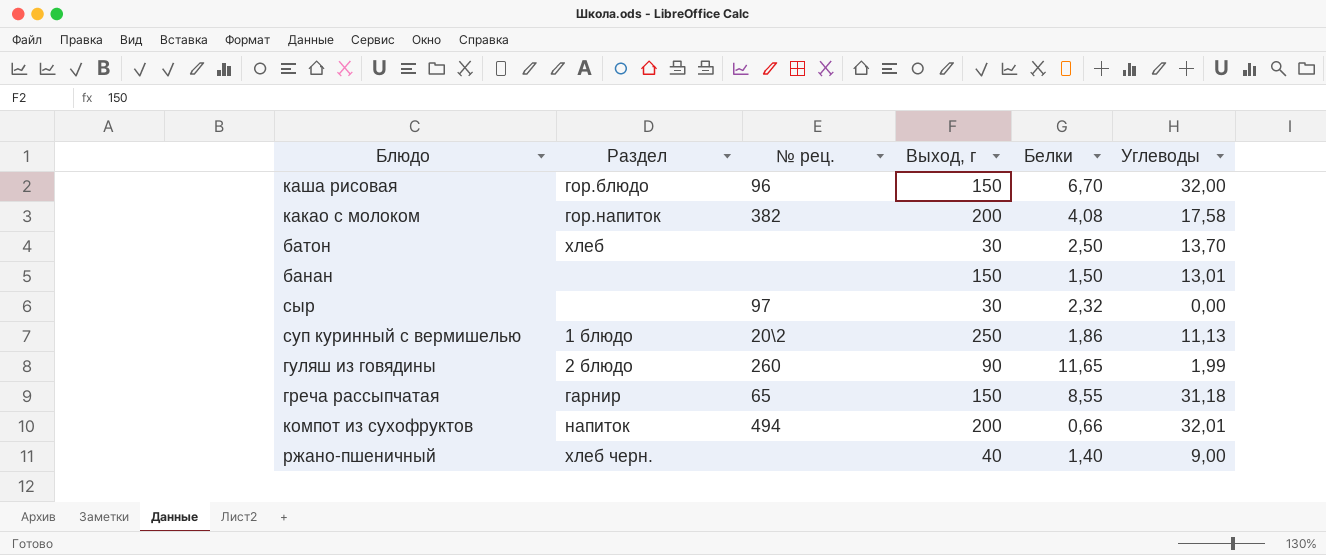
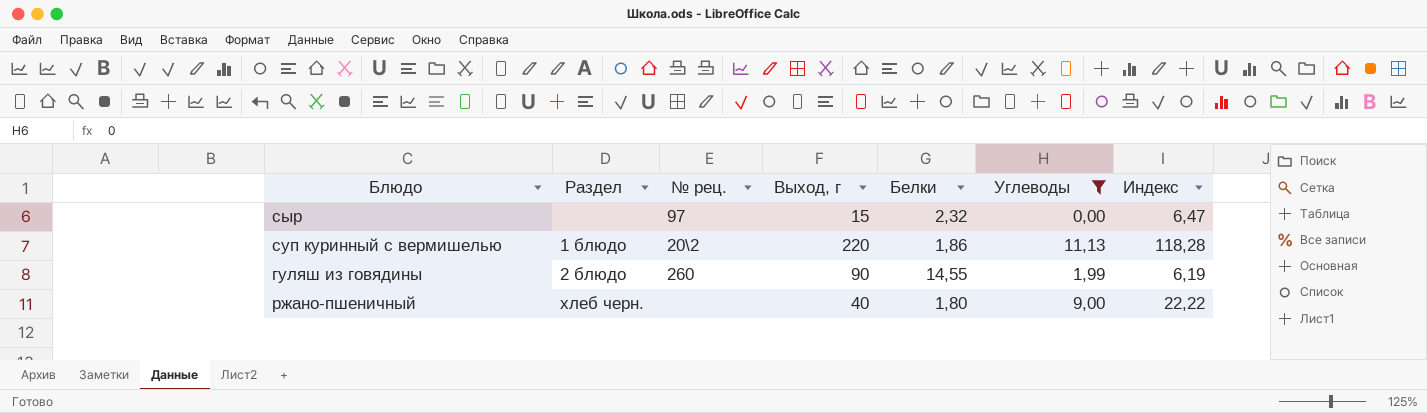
filter: none -> Углеводы <= 11,13
column Индекс | formula: none -> [Выход, г] / [Белки]
сыр | Выход, г: 30 -> 15
суп куринный с вермишелью | Выход, г: 250 -> 220
гуляш из говядины | Белки: 11,65 -> 14,55
ржано-пшеничный | Белки: 1,40 -> 1,80

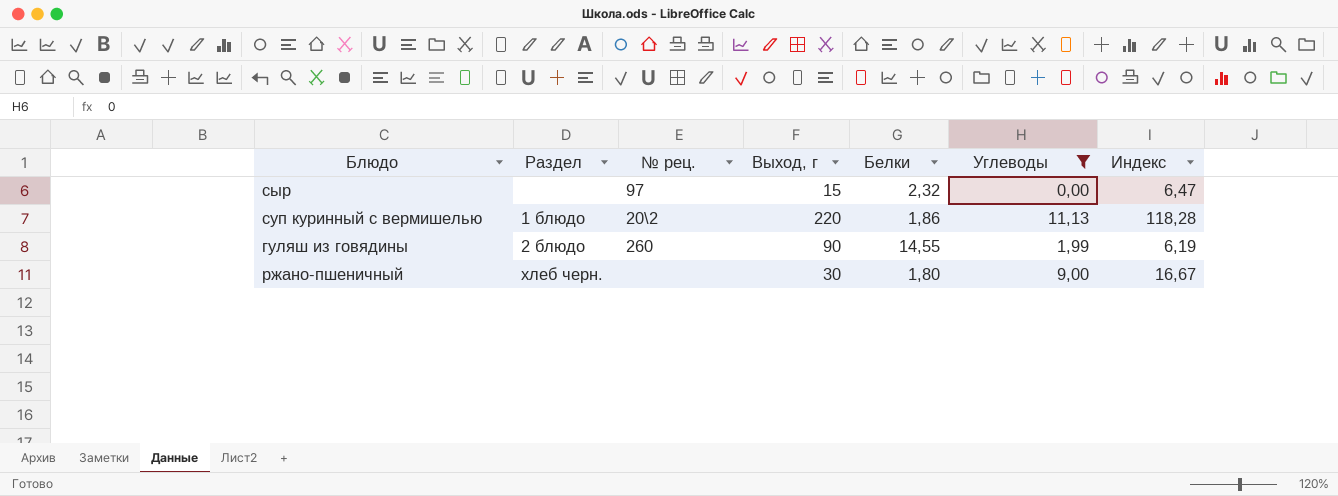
ржано-пшеничный | Выход, г: 40 -> 30
ржано-пшеничный | Индекс: 22,22 -> 16,67

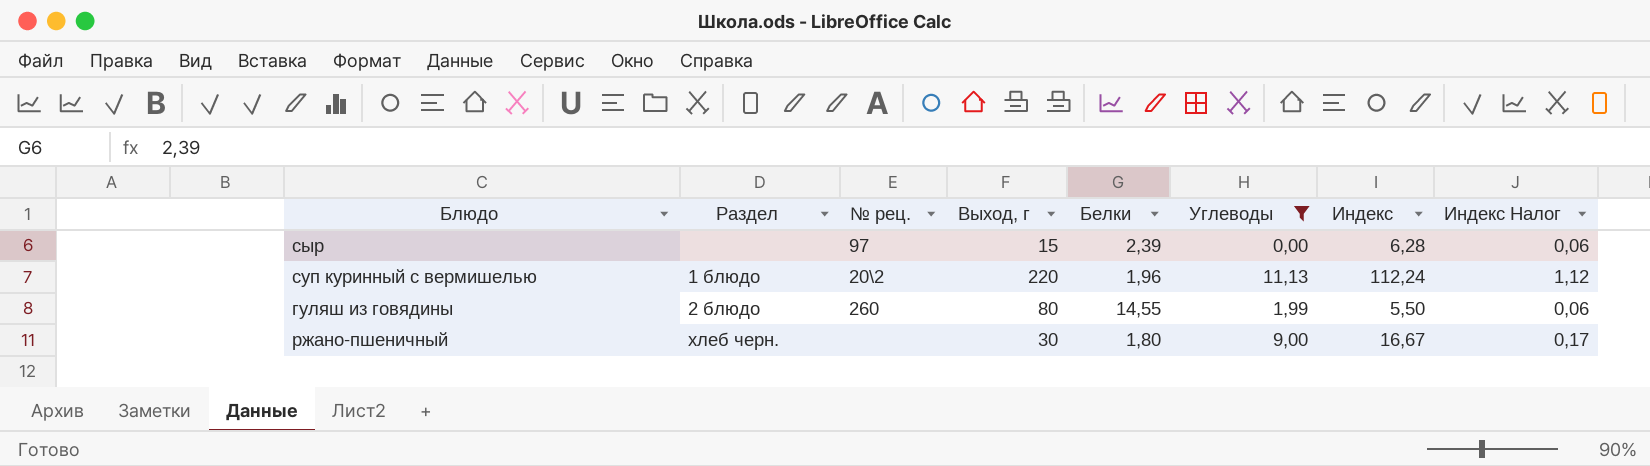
column Индекс Налог | formula: none -> [Индекс] * 0,01
сыр | Белки: 2,32 -> 2,39
сыр | Индекс: 6,47 -> 6,28
суп куринный с вермишелью | Белки: 1,86 -> 1,96
суп куринный с вермишелью | Индекс: 118,28 -> 112,24
гуляш из говядины | Выход, г: 90 -> 80
гуляш из говядины | Индекс: 6,19 -> 5,50

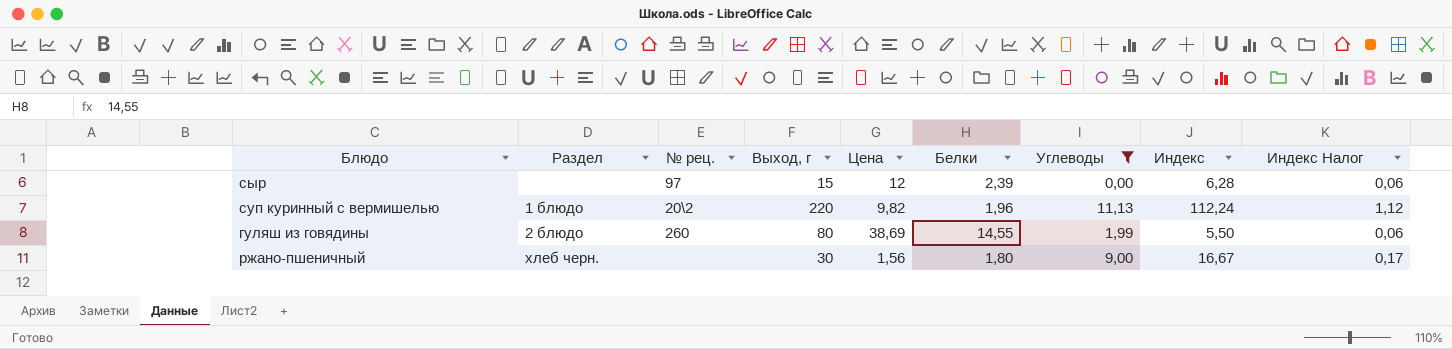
column Цена | position: none -> 5

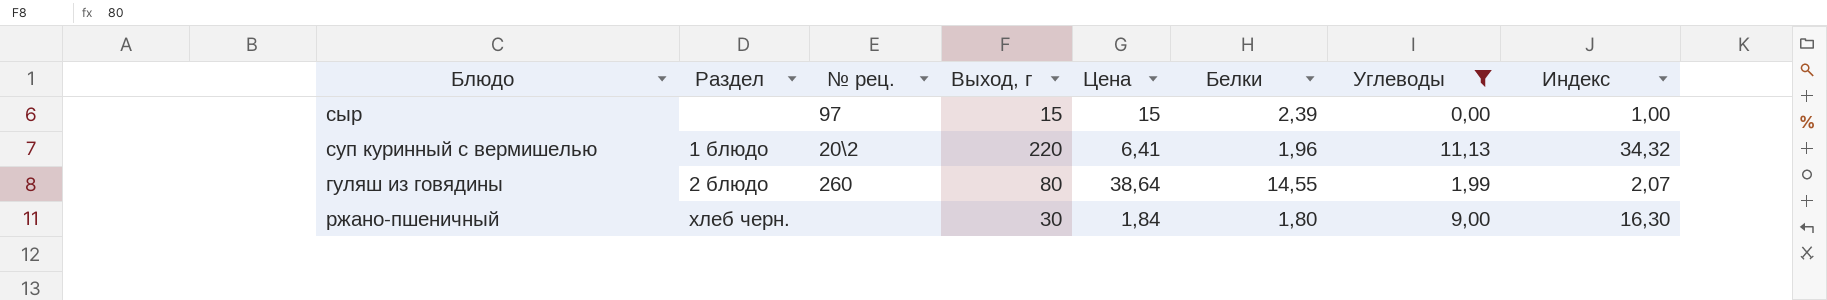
column Индекс Налог | formula: [Индекс] * 0,01 -> none
column Индекс | formula: [Выход, г] / [Белки] -> [Выход, г] / [Цена]
сыр | Цена: 12 -> 15
суп куринный с вермишелью | Цена: 9,82 -> 6,41
гуляш из говядины | Цена: 38,69 -> 38,64
ржано-пшеничный | Цена: 1,56 -> 1,84

